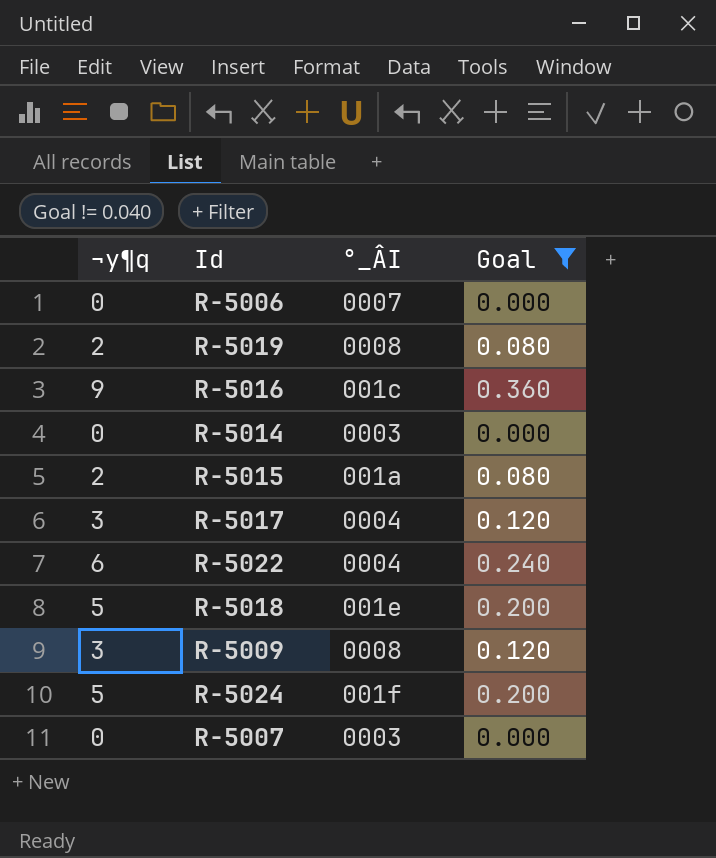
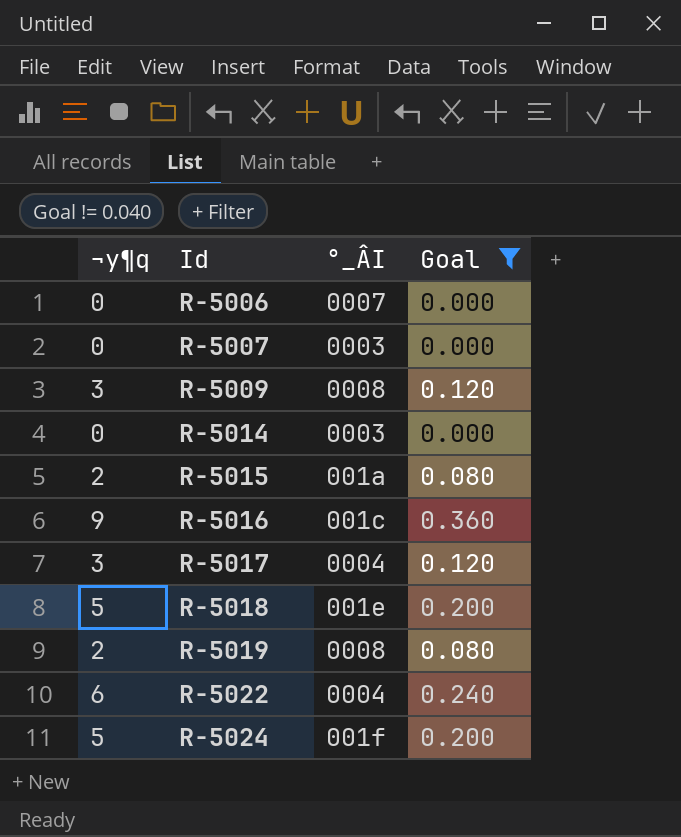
row order: none -> Id ascending

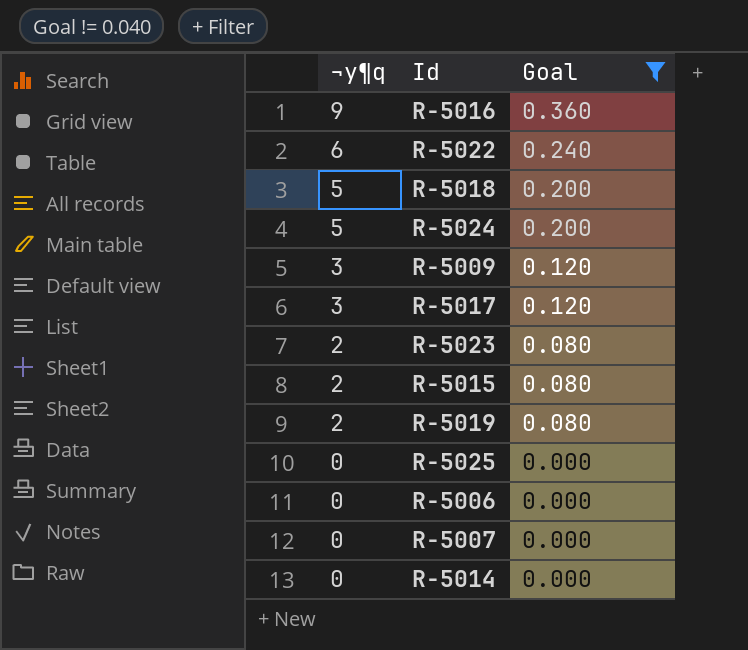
row order: Id ascending -> ¬y¶q descending
column °_ÂI | position: 3 -> none
row R-5023: none -> 2 | 0.080
row R-5025: none -> 0 | 0.000

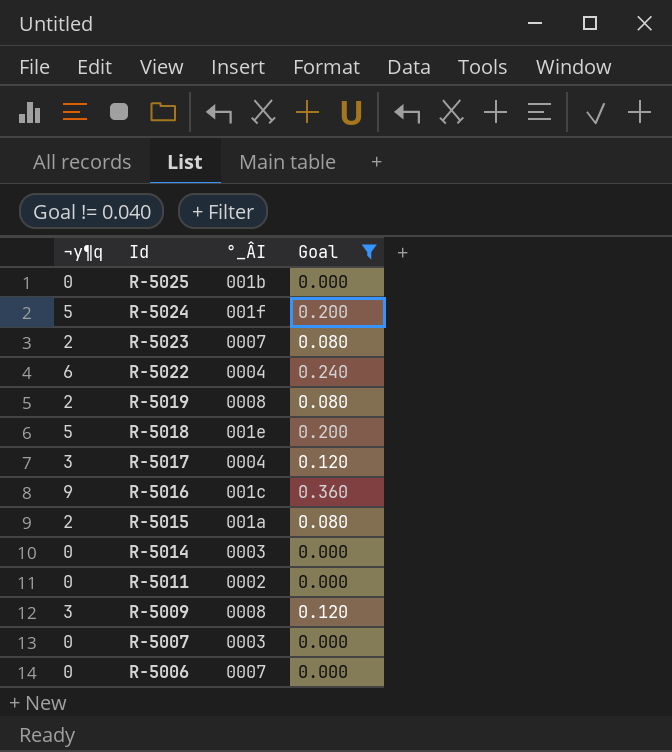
row order: ¬y¶q descending -> Id descending
column °_ÂI | position: none -> 3
row R-5011: none -> 0 | 0002 | 0.000

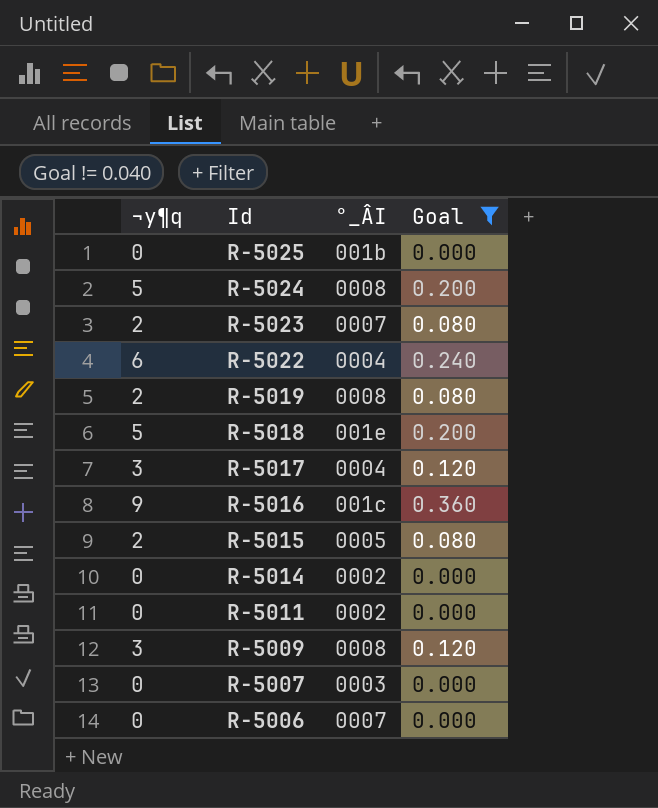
R-5024 | °_ÂI: 001f -> 0008
R-5015 | °_ÂI: 001a -> 0005
R-5014 | °_ÂI: 0003 -> 0002

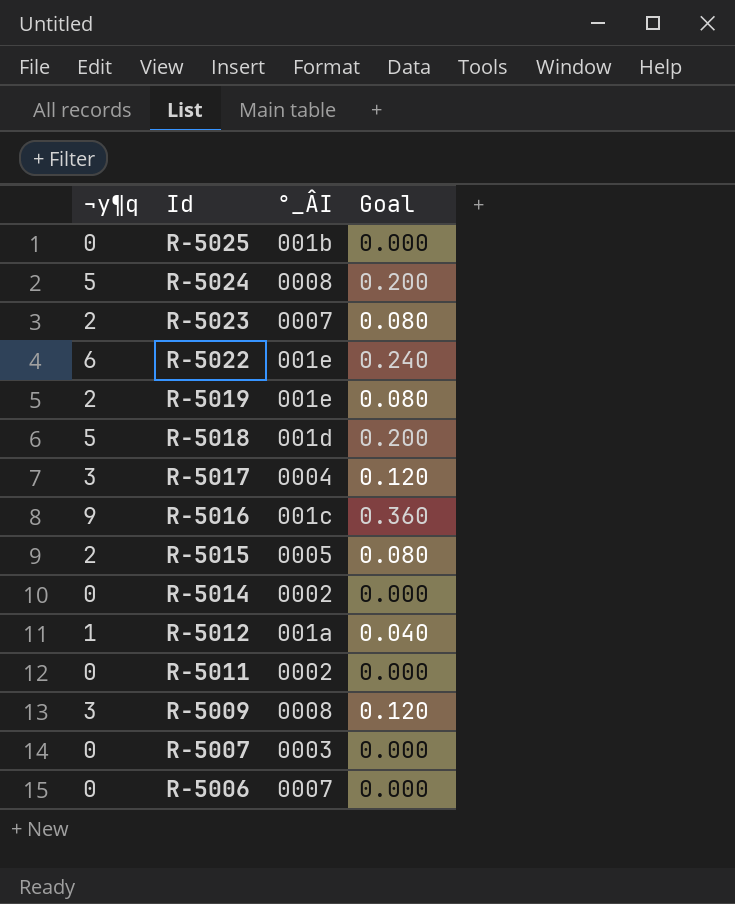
filter: Goal != 0.040 -> none
R-5022 | °_ÂI: 0004 -> 001e
R-5019 | °_ÂI: 0008 -> 001e
R-5018 | °_ÂI: 001e -> 001d

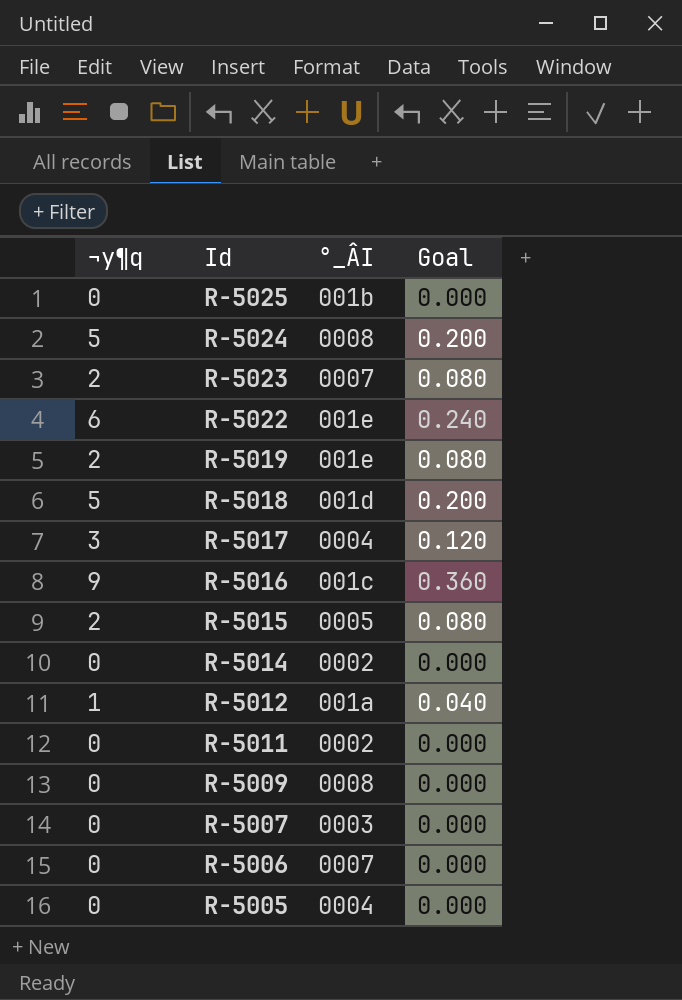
R-5009 | ¬y¶q: 3 -> 0
R-5009 | Goal: 0.120 -> 0.000
row R-5005: none -> 0 | 0004 | 0.000

